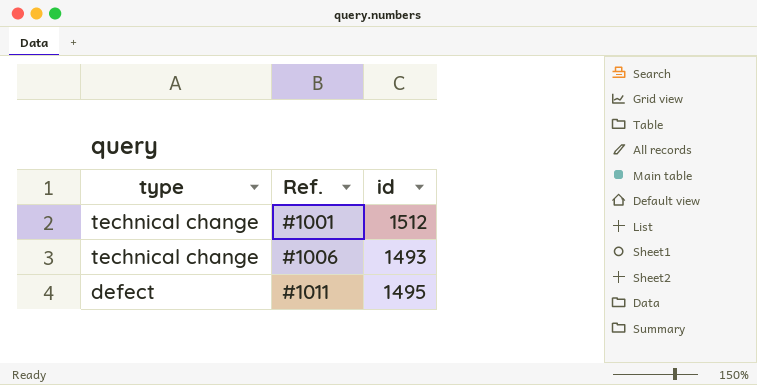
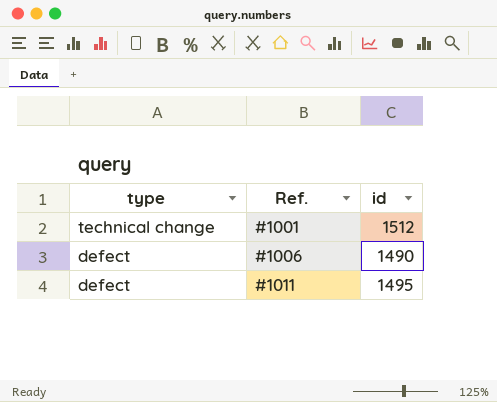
#1006 | type: technical change -> defect
#1006 | id: 1493 -> 1490

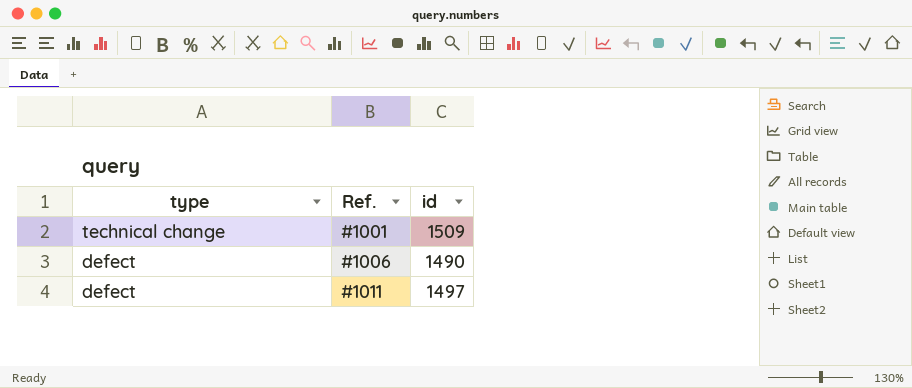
#1001 | id: 1512 -> 1509
#1011 | id: 1495 -> 1497

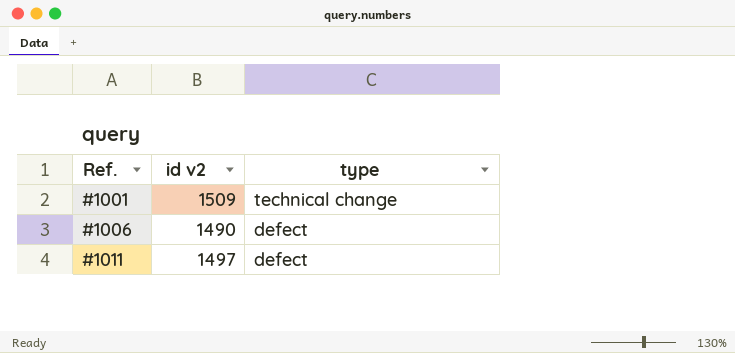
column name: id -> id v2
column type | position: 1 -> 3

